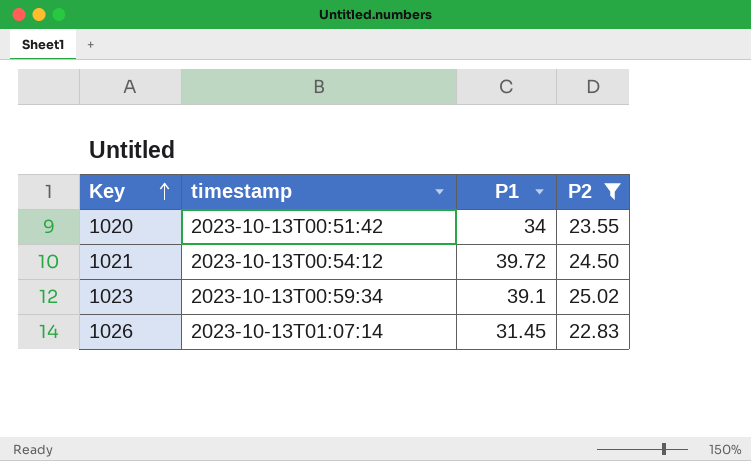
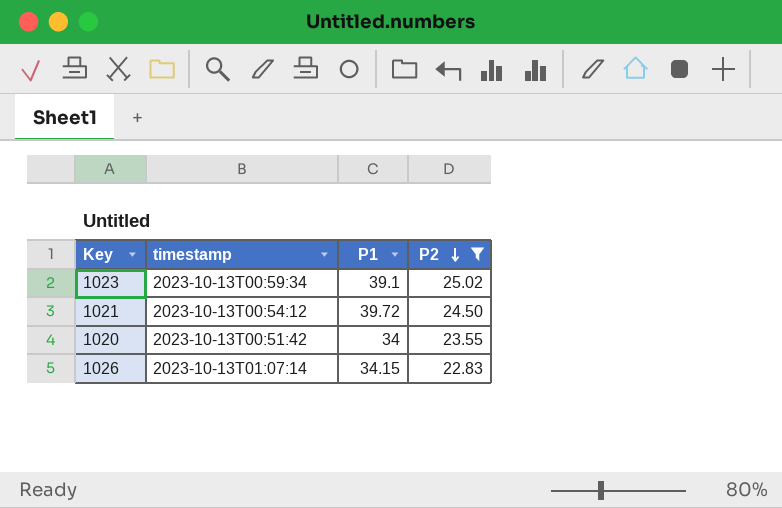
row order: Key ascending -> P2 descending
1026 | P1: 31.45 -> 34.15

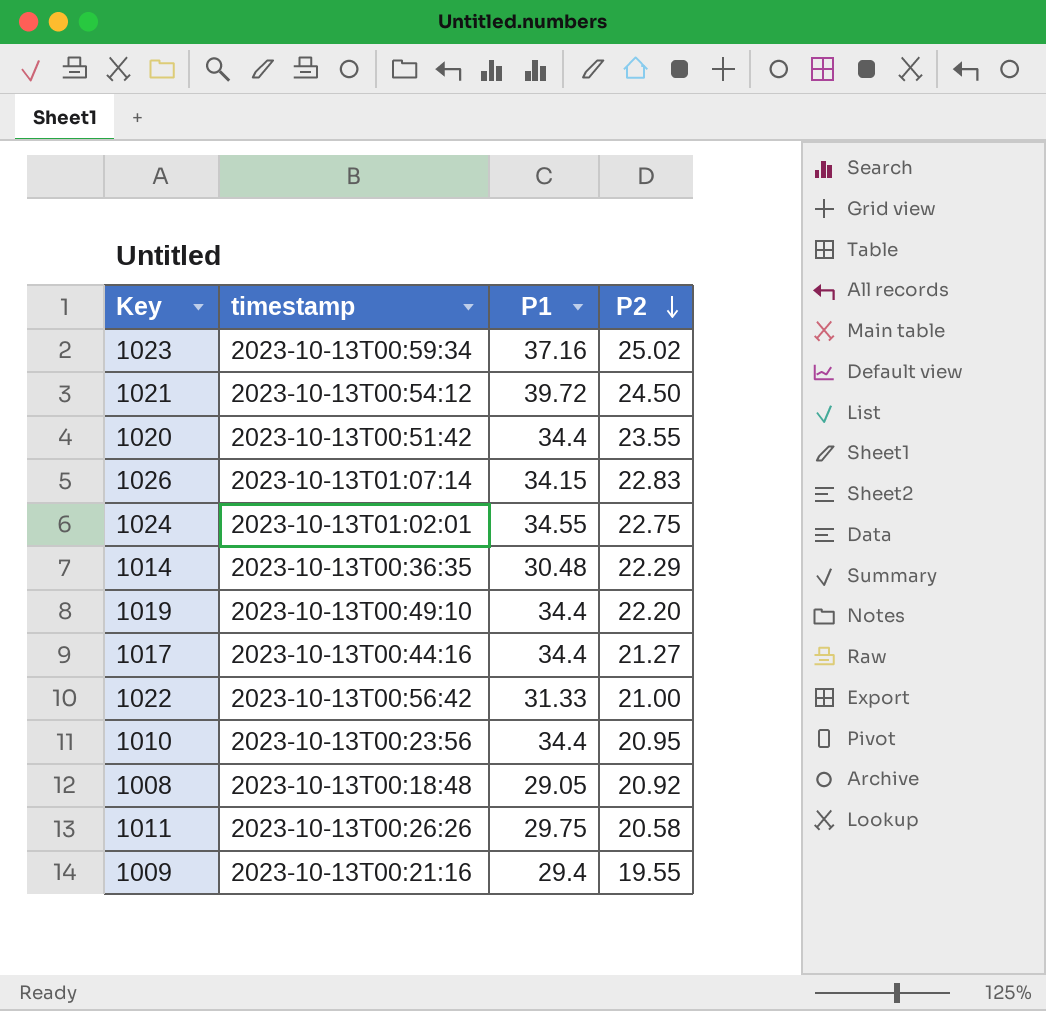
filter: P2 >= 22.83 -> none
1023 | P1: 39.1 -> 37.16
1020 | P1: 34 -> 34.4

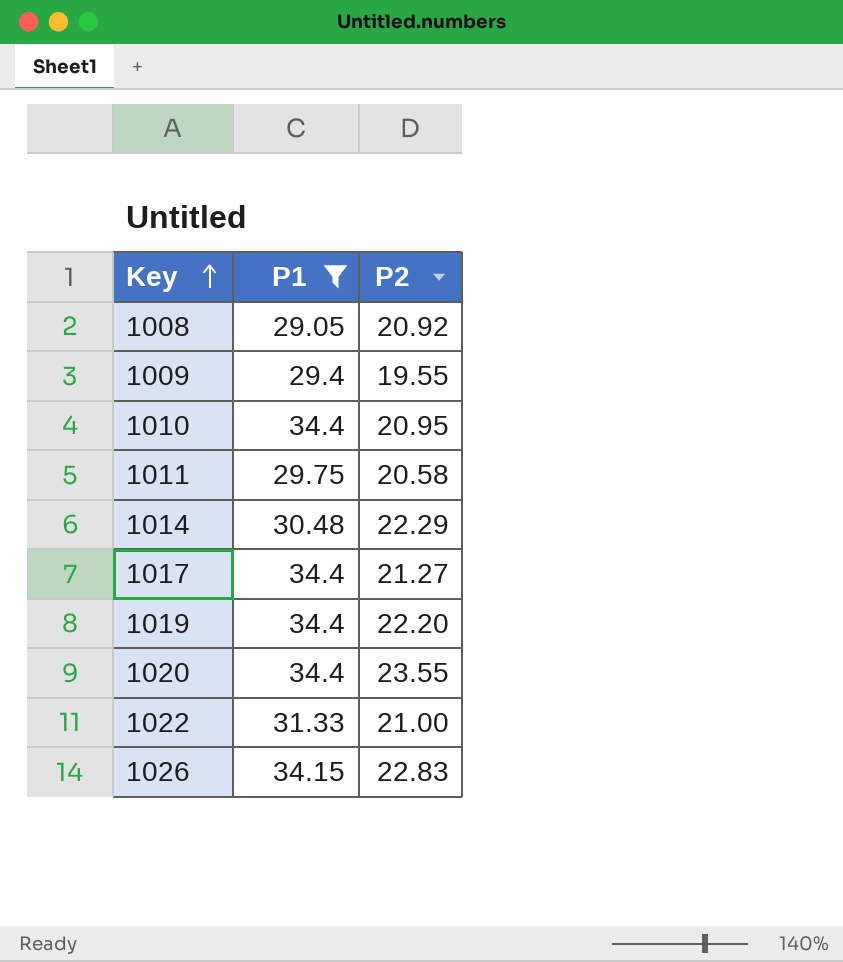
filter: none -> P1 <= 34.4
row order: P2 descending -> Key ascending
column timestamp | position: 2 -> none

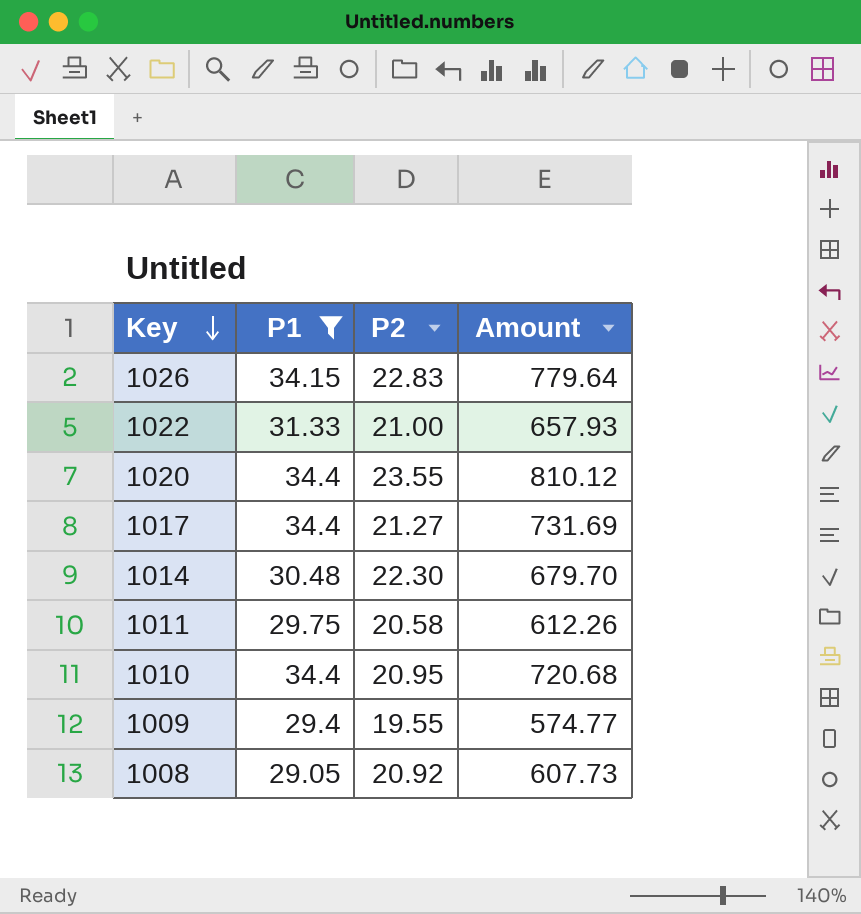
row order: Key ascending -> Key descending
column Amount | formula: none -> [P1] * [P2]
row 1019: 34.4 | 22.20 -> none
1014 | P2: 22.29 -> 22.30

